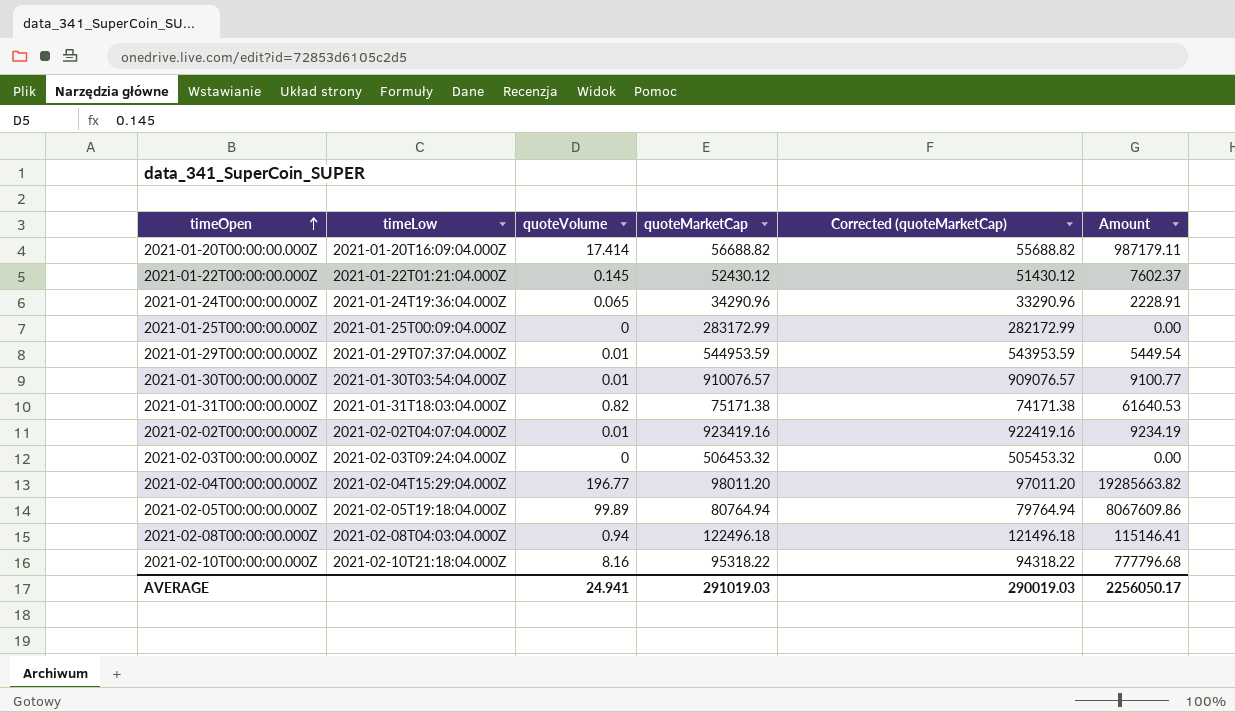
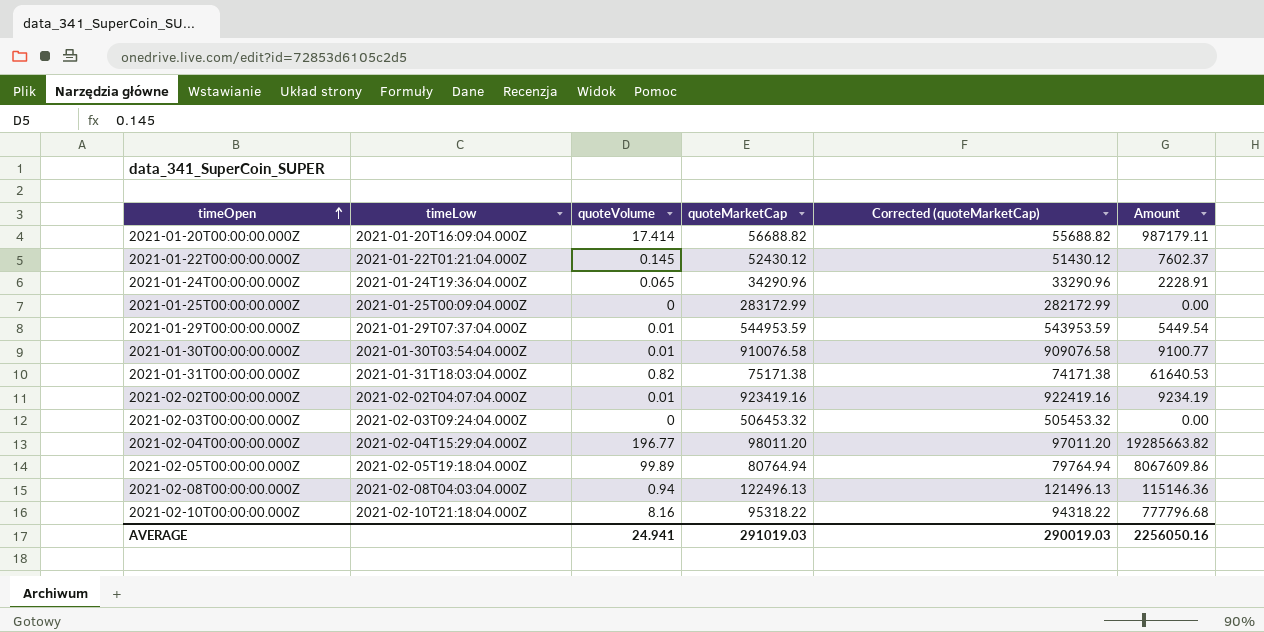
2021-01-30T00:00:00.000Z | quoteMarketCap: 910076.57 -> 910076.58
2021-01-30T00:00:00.000Z | Corrected (quoteMarketCap): 909076.57 -> 909076.58
2021-02-08T00:00:00.000Z | quoteMarketCap: 122496.18 -> 122496.13
2021-02-08T00:00:00.000Z | Corrected (quoteMarketCap): 121496.18 -> 121496.13
2021-02-08T00:00:00.000Z | Amount: 115146.41 -> 115146.36
AVERAGE | Amount: 2256050.17 -> 2256050.16

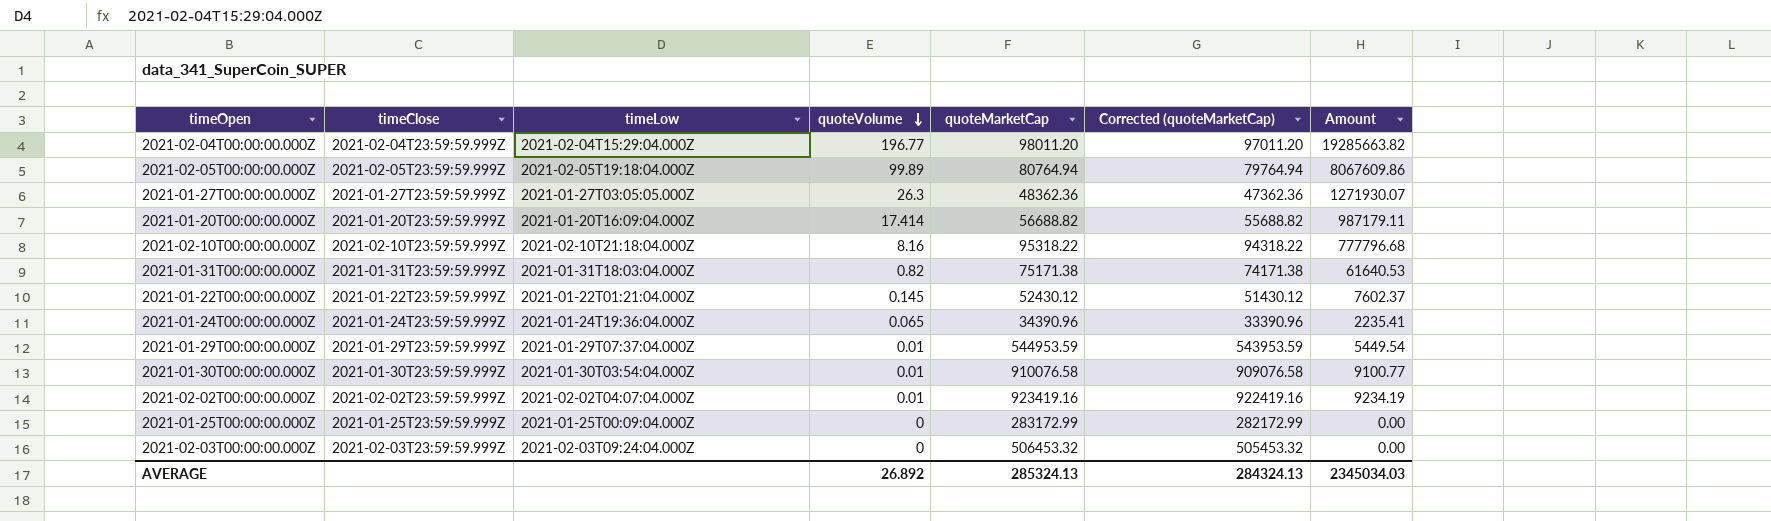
row order: timeOpen ascending -> quoteVolume descending
column timeClose | position: none -> 2
row 2021-02-08T00:00:00.000Z: 2021-02-08T04:03:04.000Z | 0.94 | 122496.13 | 121496.13 | 115146.36 -> none
row 2021-01-27T00:00:00.000Z: none -> 2021-01-27T23:59:59.999Z | 2021-01-27T03:05:05.000Z | 26.3 | 48362.36 | 47362.36 | 1271930.07
2021-01-24T00:00:00.000Z | quoteMarketCap: 34290.96 -> 34390.96
2021-01-24T00:00:00.000Z | Corrected (quoteMarketCap): 33290.96 -> 33390.96
2021-01-24T00:00:00.000Z | Amount: 2228.91 -> 2235.41
AVERAGE | quoteVolume: 24.941 -> 26.892
AVERAGE | quoteMarketCap: 291019.03 -> 285324.13
AVERAGE | Corrected (quoteMarketCap): 290019.03 -> 284324.13
AVERAGE | Amount: 2256050.16 -> 2345034.03

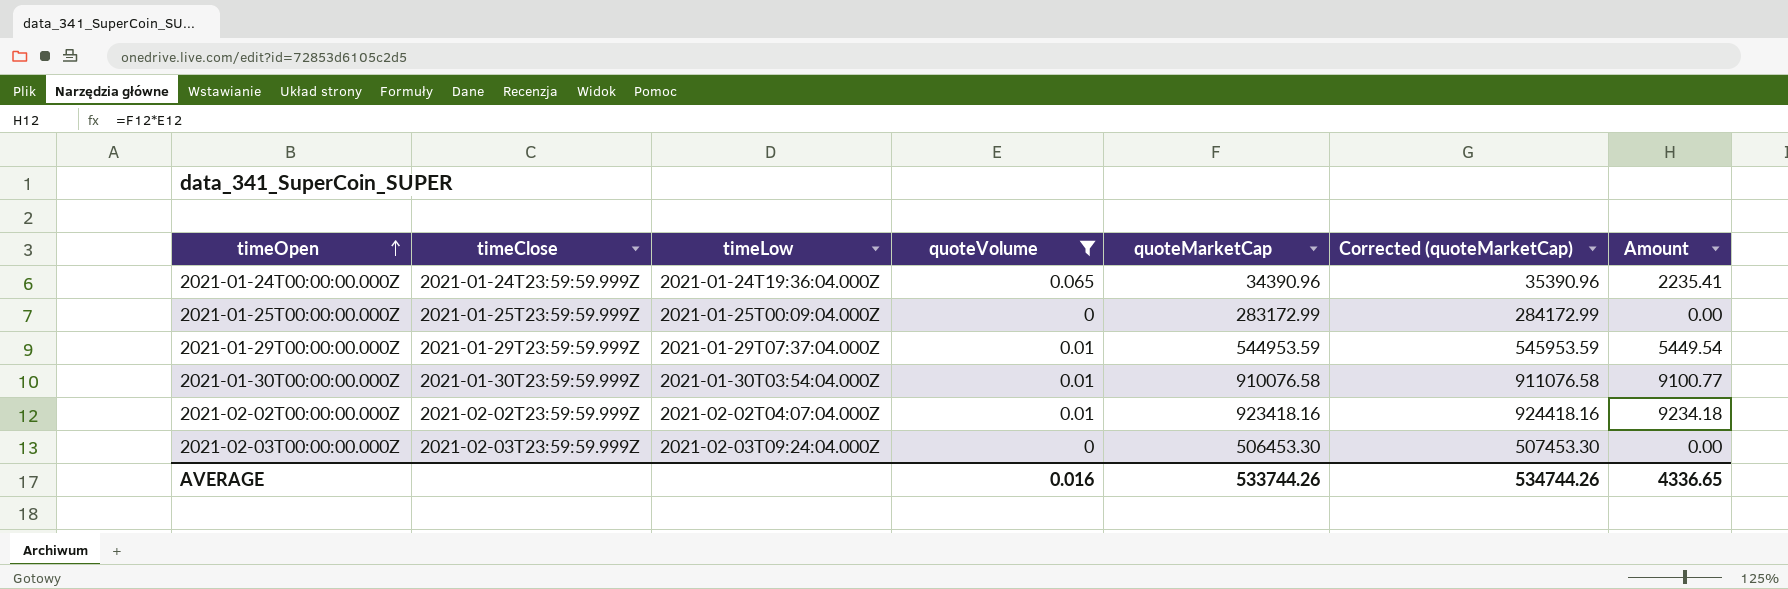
filter: none -> quoteVolume <= 0.065
row order: quoteVolume descending -> timeOpen ascending
column Corrected (quoteMarketCap) | formula: [quoteMarketCap] - 1000 -> [quoteMarketCap] + 1000
2021-02-02T00:00:00.000Z | quoteMarketCap: 923419.16 -> 923418.16
2021-02-02T00:00:00.000Z | Amount: 9234.19 -> 9234.18
2021-02-03T00:00:00.000Z | quoteMarketCap: 506453.32 -> 506453.30
AVERAGE | quoteVolume: 26.892 -> 0.016
AVERAGE | quoteMarketCap: 285324.13 -> 533744.26
AVERAGE | Corrected (quoteMarketCap): 284324.13 -> 534744.26
AVERAGE | Amount: 2345034.03 -> 4336.65

